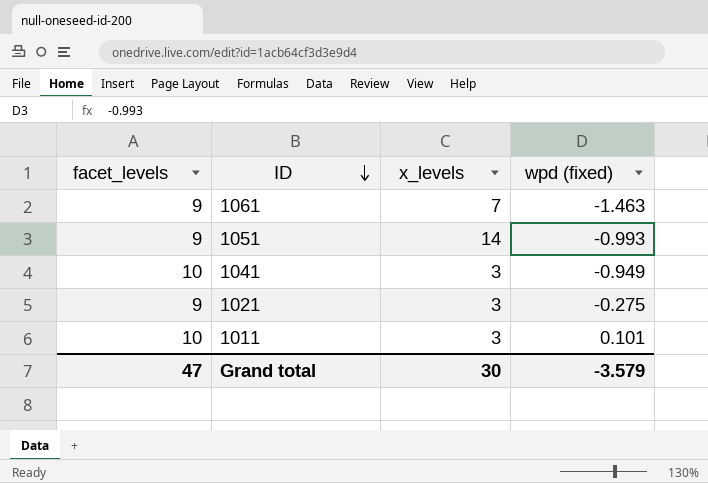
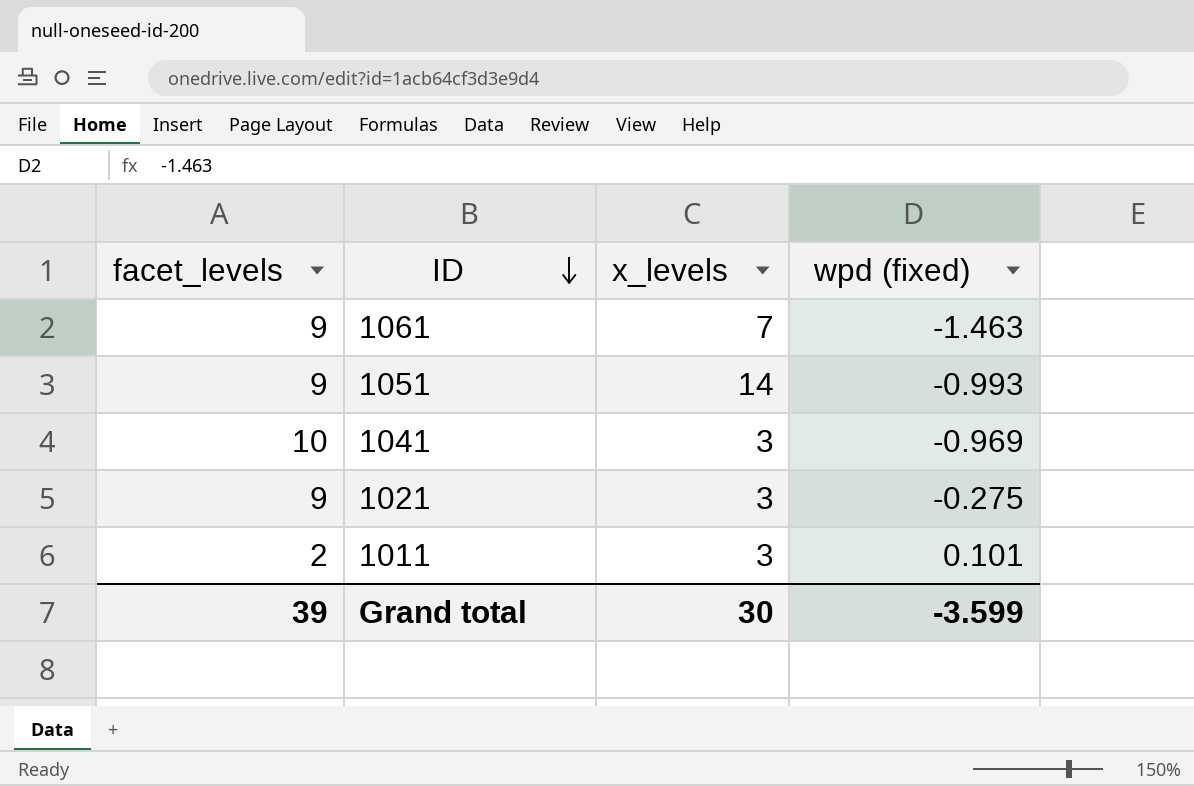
1041 | wpd (fixed): -0.949 -> -0.969
1011 | facet_levels: 10 -> 2
Grand total | facet_levels: 47 -> 39
Grand total | wpd (fixed): -3.579 -> -3.599

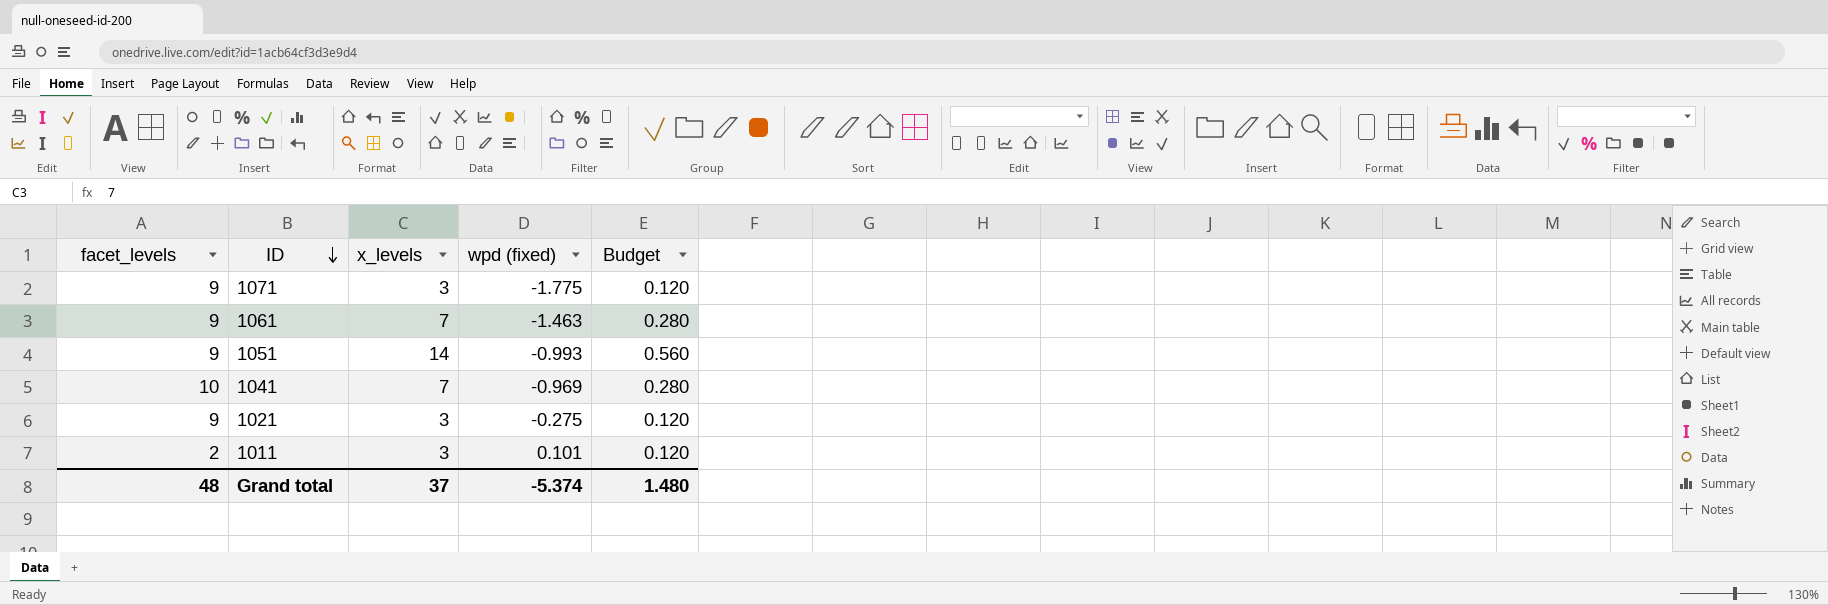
column Budget | formula: none -> [x_levels] * 0.04
row 1071: none -> 9 | 3 | -1.775 | 0.120
1041 | x_levels: 3 -> 7
Grand total | facet_levels: 39 -> 48
Grand total | x_levels: 30 -> 37
Grand total | wpd (fixed): -3.599 -> -5.374

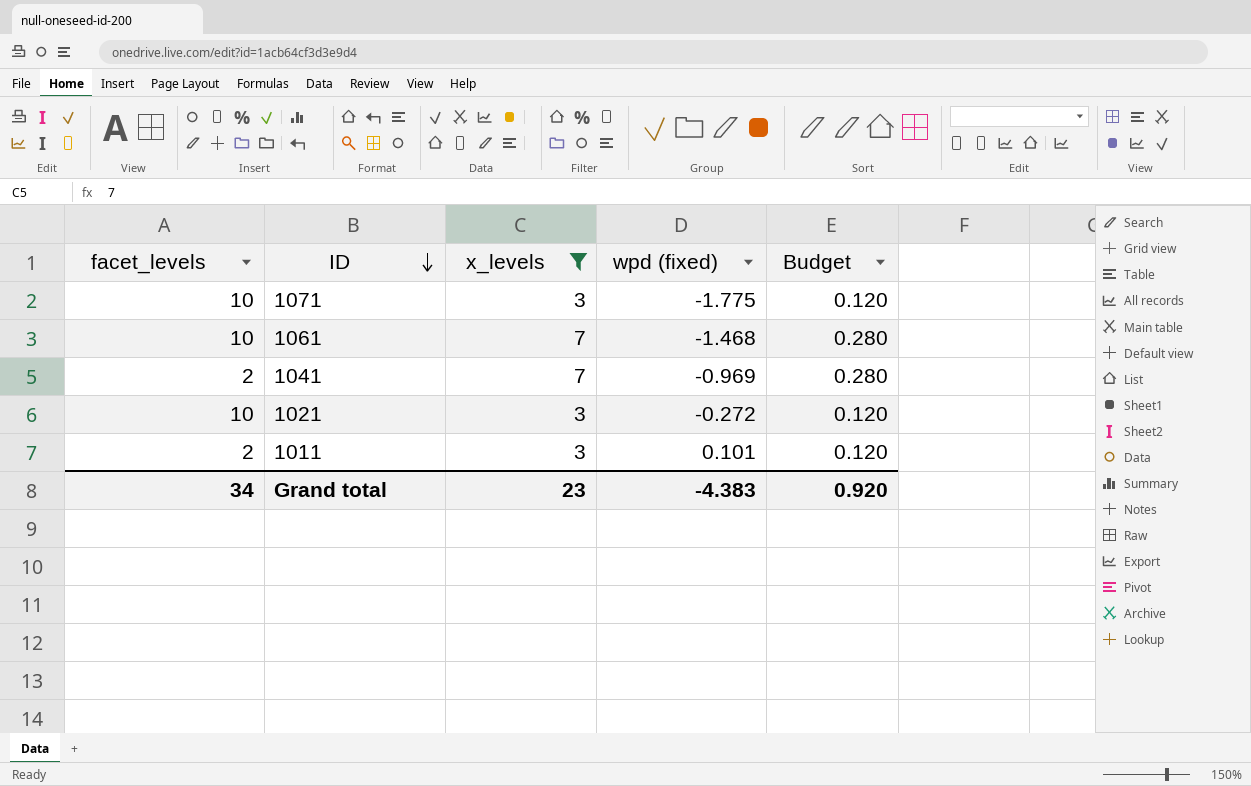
filter: none -> x_levels != 14
1071 | facet_levels: 9 -> 10
1061 | facet_levels: 9 -> 10
1061 | wpd (fixed): -1.463 -> -1.468
1041 | facet_levels: 10 -> 2
1021 | facet_levels: 9 -> 10
1021 | wpd (fixed): -0.275 -> -0.272
Grand total | facet_levels: 48 -> 34
Grand total | x_levels: 37 -> 23
Grand total | wpd (fixed): -5.374 -> -4.383
Grand total | Budget: 1.480 -> 0.920

